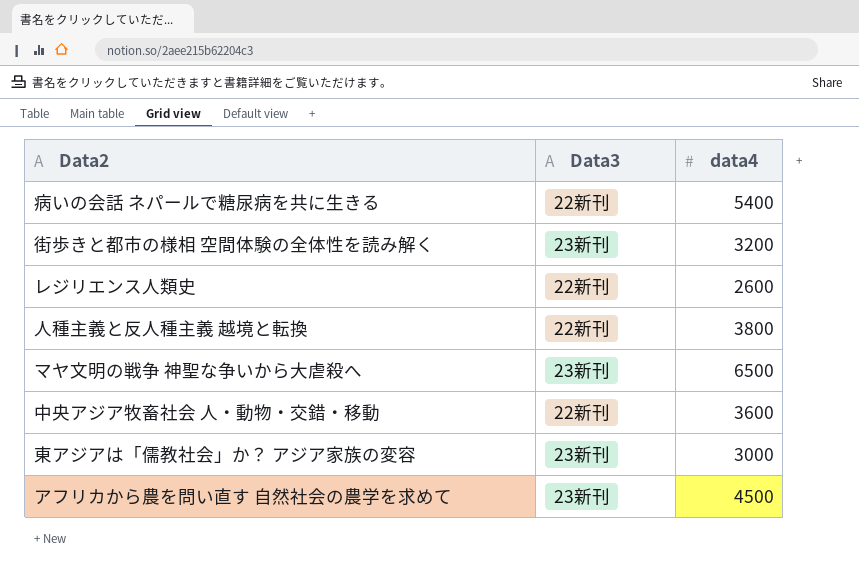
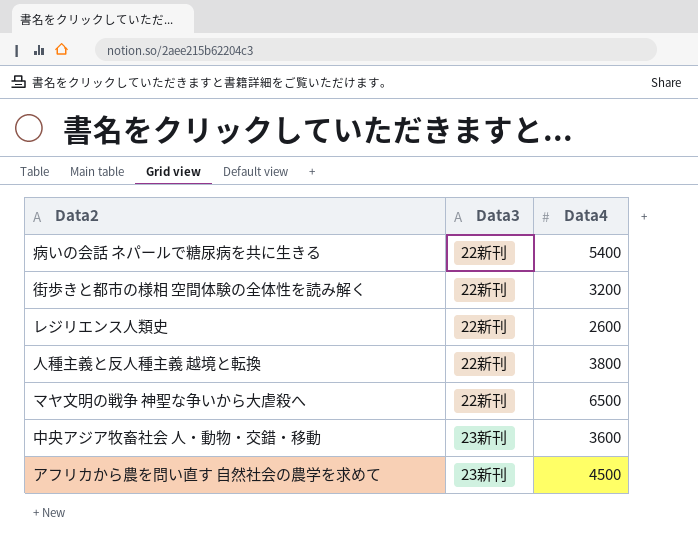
column name: data4 -> Data4
row 東アジアは「儒教社会」か？ アジア家族の変容: 23新刊 | 3000 -> none
街歩きと都市の様相 空間体験の全体性を読み解く | Data3: 23新刊 -> 22新刊
マヤ文明の戦争 神聖な争いから大虐殺へ | Data3: 23新刊 -> 22新刊
中央アジア牧畜社会 人・動物・交錯・移動 | Data3: 22新刊 -> 23新刊

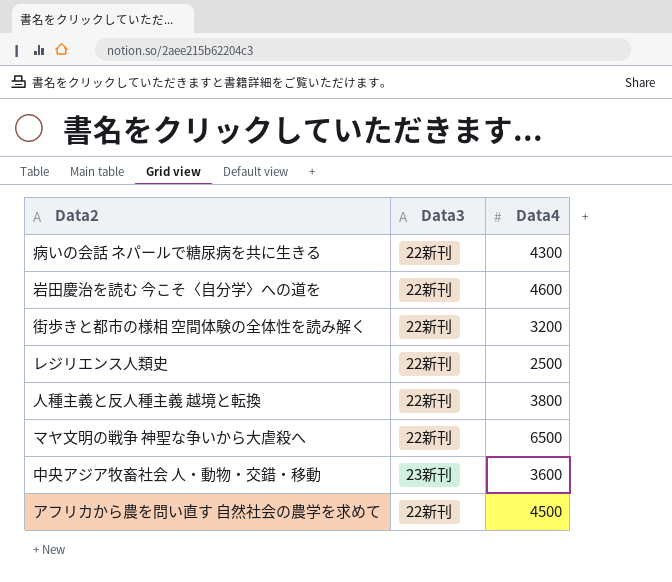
病いの会話 ネパールで糖尿病を共に生きる | Data4: 5400 -> 4300
row 岩田慶治を読む 今こそ〈自分学〉への道を: none -> 22新刊 | 4600
レジリエンス人類史 | Data4: 2600 -> 2500
アフリカから農を問い直す 自然社会の農学を求めて | Data3: 23新刊 -> 22新刊

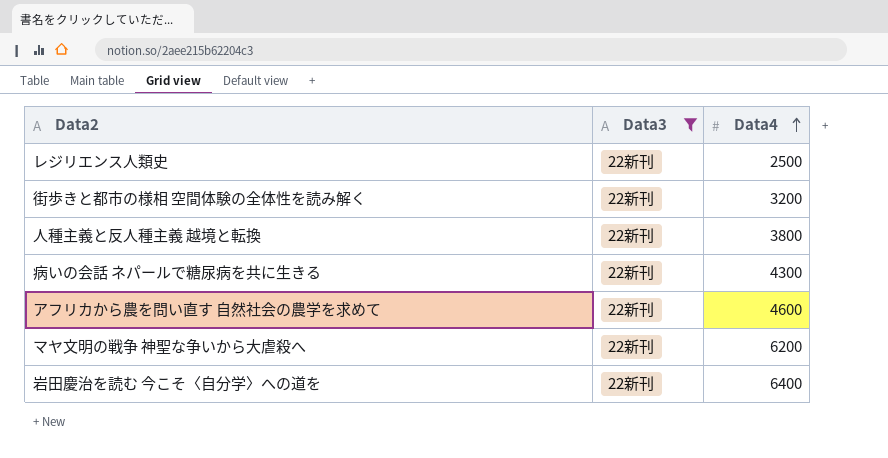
filter: none -> Data3 = 22新刊
row order: none -> Data4 ascending
アフリカから農を問い直す 自然社会の農学を求めて | Data4: 4500 -> 4600
マヤ文明の戦争 神聖な争いから大虐殺へ | Data4: 6500 -> 6200
岩田慶治を読む 今こそ〈自分学〉への道を | Data4: 4600 -> 6400

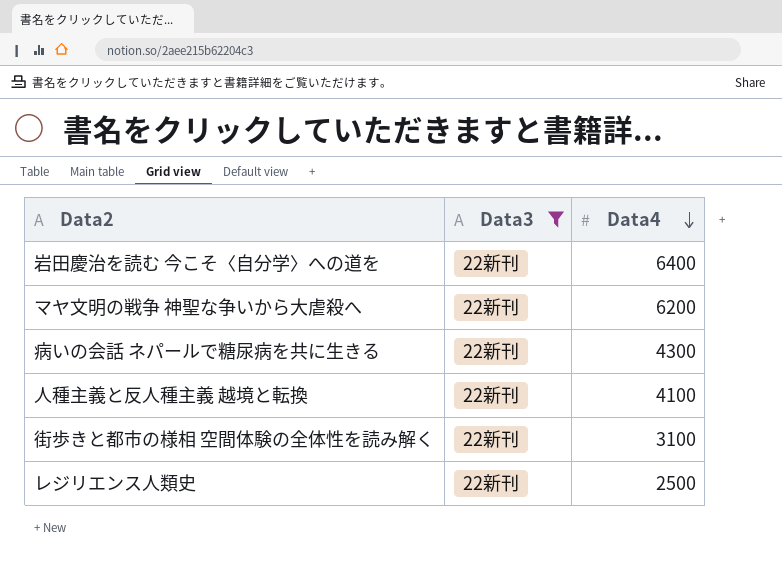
row order: Data4 ascending -> Data4 descending
row アフリカから農を問い直す 自然社会の農学を求めて: 22新刊 | 4600 -> none
人種主義と反人種主義 越境と転換 | Data4: 3800 -> 4100
街歩きと都市の様相 空間体験の全体性を読み解く | Data4: 3200 -> 3100

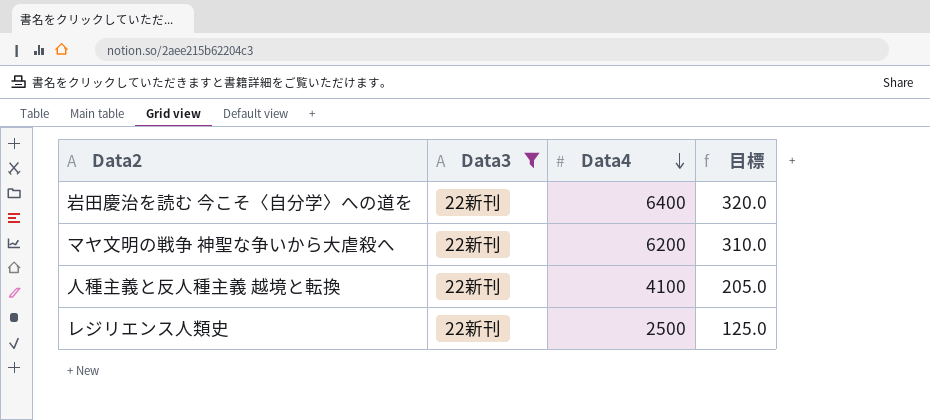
column 目標 | formula: none -> [Data4] * 0.05
row 病いの会話 ネパールで糖尿病を共に生きる: 22新刊 | 4300 -> none
row 街歩きと都市の様相 空間体験の全体性を読み解く: 22新刊 | 3100 -> none

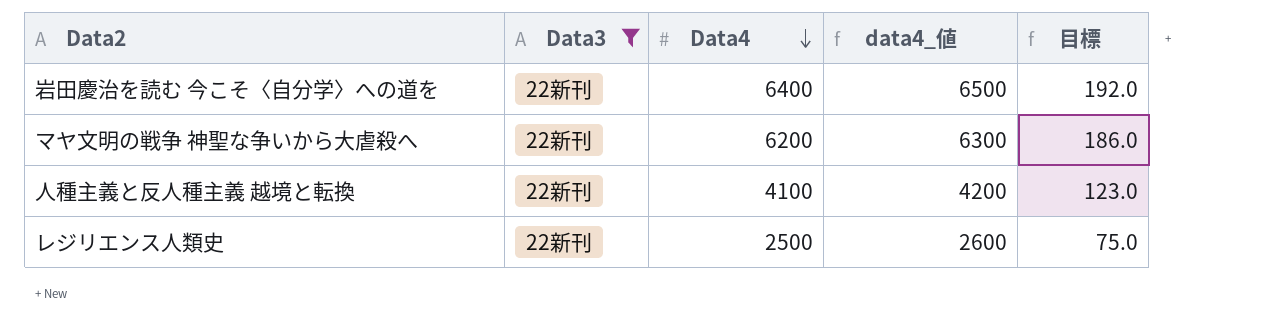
column data4_値 | formula: none -> [Data4] + 100
column 目標 | formula: [Data4] * 0.05 -> [Data4] * 0.03

